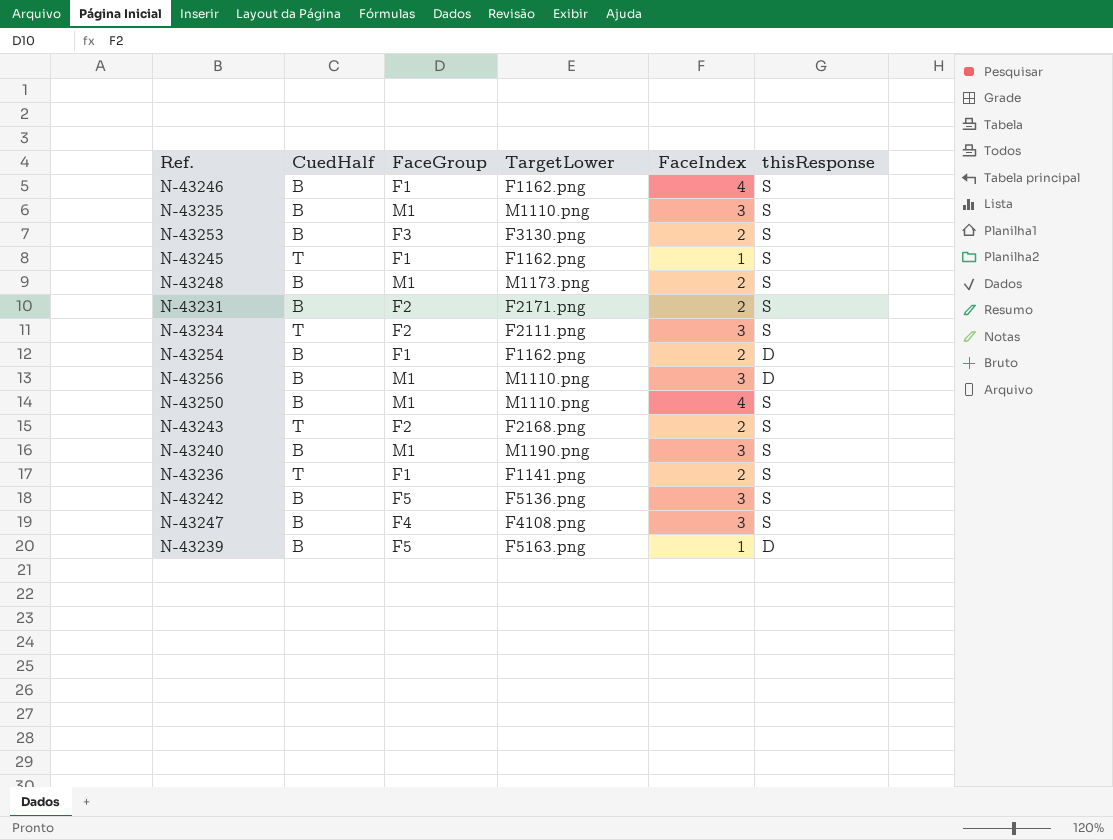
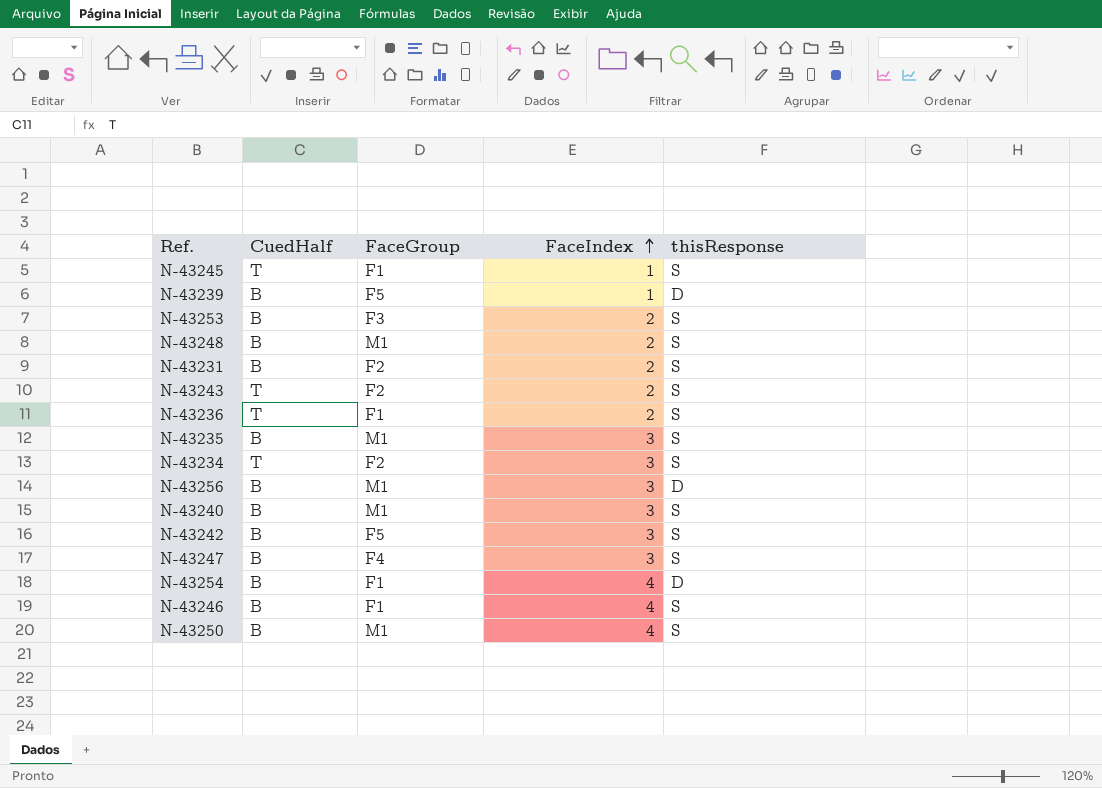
row order: none -> FaceIndex ascending
column TargetLower | position: 4 -> none
N-43254 | FaceIndex: 2 -> 4

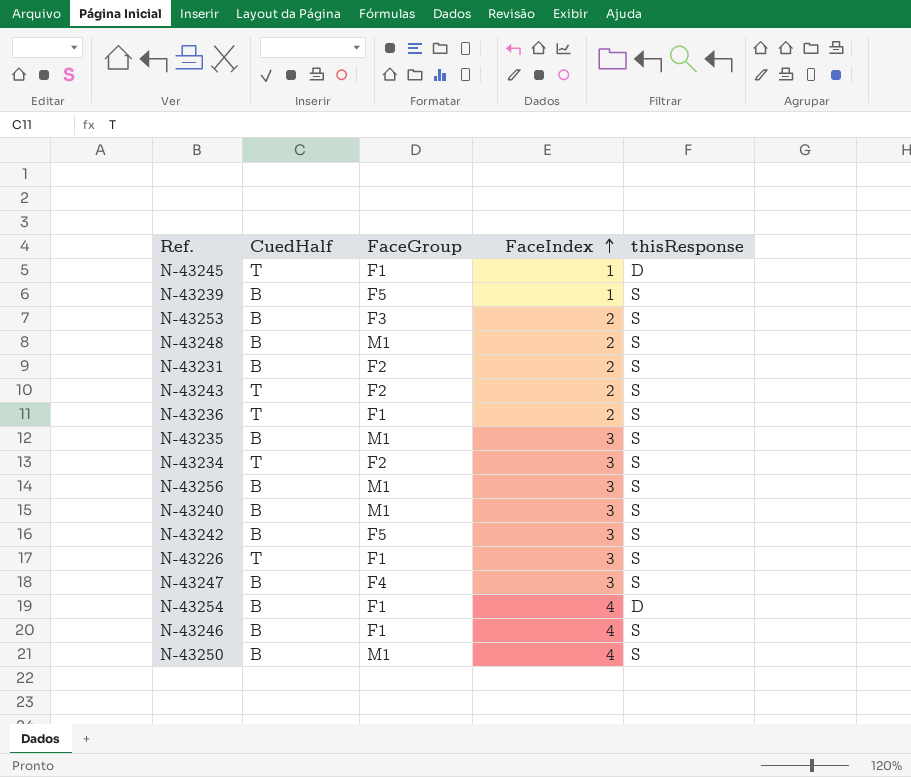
N-43245 | thisResponse: S -> D
N-43239 | thisResponse: D -> S
N-43256 | thisResponse: D -> S
row N-43226: none -> T | F1 | 3 | S

